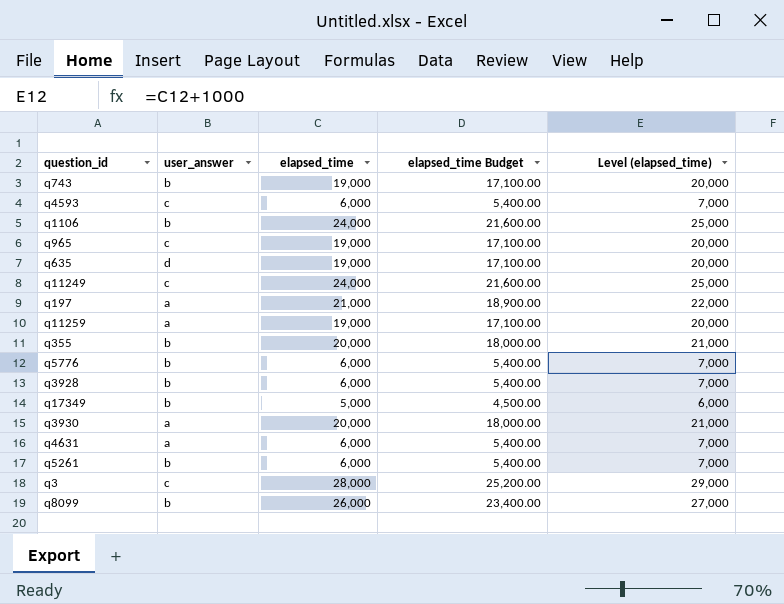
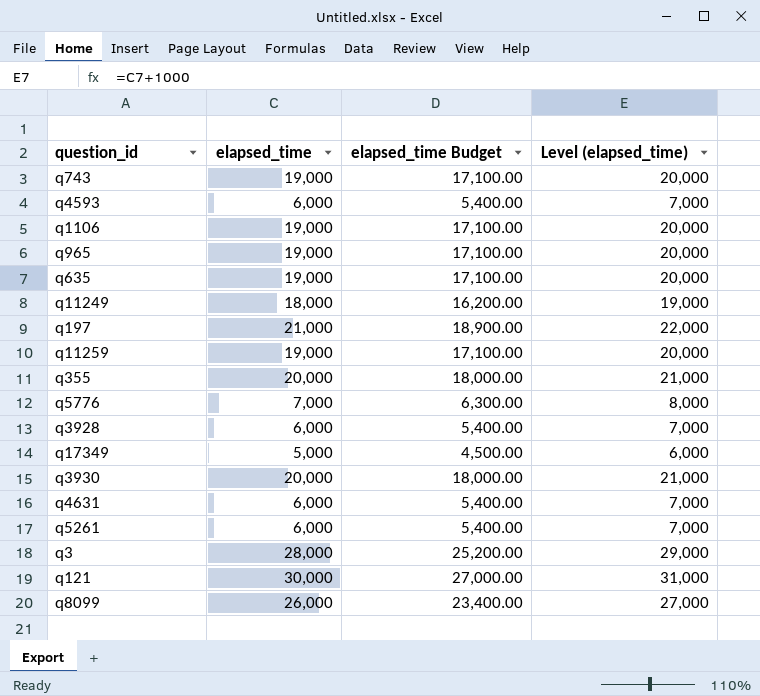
column user_answer | position: 2 -> none
q1106 | elapsed_time: 24,000 -> 19,000
q1106 | elapsed_time Budget: 21,600.00 -> 17,100.00
q1106 | Level (elapsed_time): 25,000 -> 20,000
q11249 | elapsed_time: 24,000 -> 18,000
q11249 | elapsed_time Budget: 21,600.00 -> 16,200.00
q11249 | Level (elapsed_time): 25,000 -> 19,000
q5776 | elapsed_time: 6,000 -> 7,000
q5776 | elapsed_time Budget: 5,400.00 -> 6,300.00
q5776 | Level (elapsed_time): 7,000 -> 8,000
row q121: none -> 30,000 | 27,000.00 | 31,000

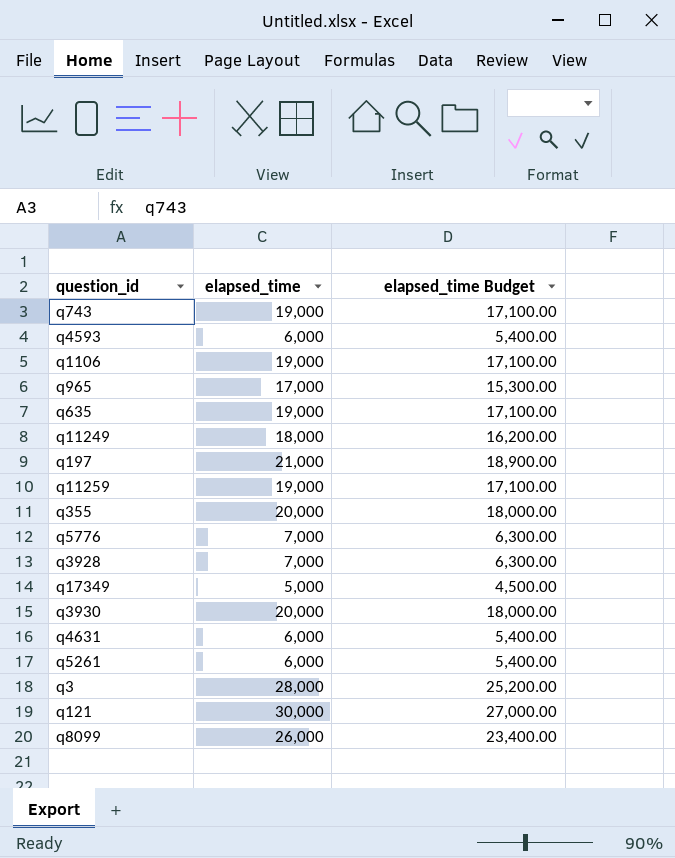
column Level (elapsed_time) | formula: [elapsed_time] + 1000 -> none
q965 | elapsed_time: 19,000 -> 17,000
q965 | elapsed_time Budget: 17,100.00 -> 15,300.00
q3928 | elapsed_time: 6,000 -> 7,000
q3928 | elapsed_time Budget: 5,400.00 -> 6,300.00

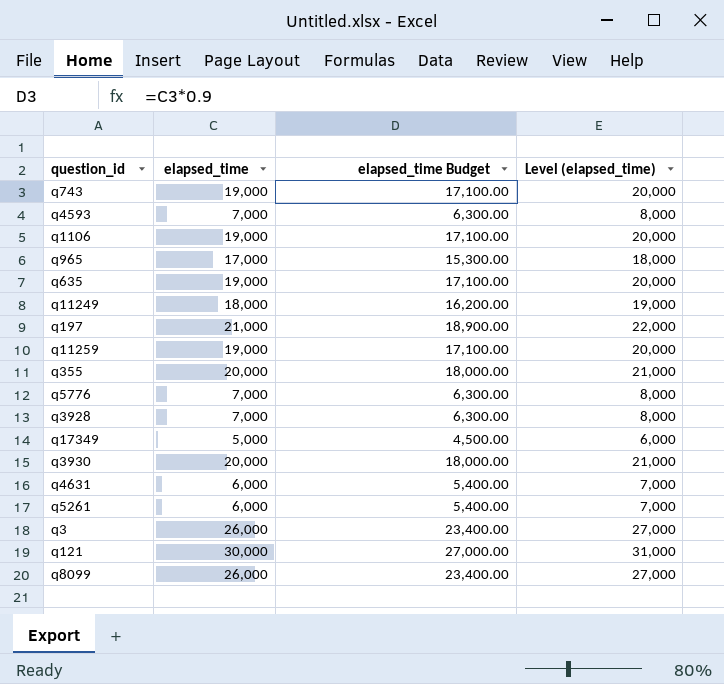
column Level (elapsed_time) | formula: none -> [elapsed_time] + 1000
q4593 | elapsed_time: 6,000 -> 7,000
q4593 | elapsed_time Budget: 5,400.00 -> 6,300.00
q3 | elapsed_time: 28,000 -> 26,000
q3 | elapsed_time Budget: 25,200.00 -> 23,400.00

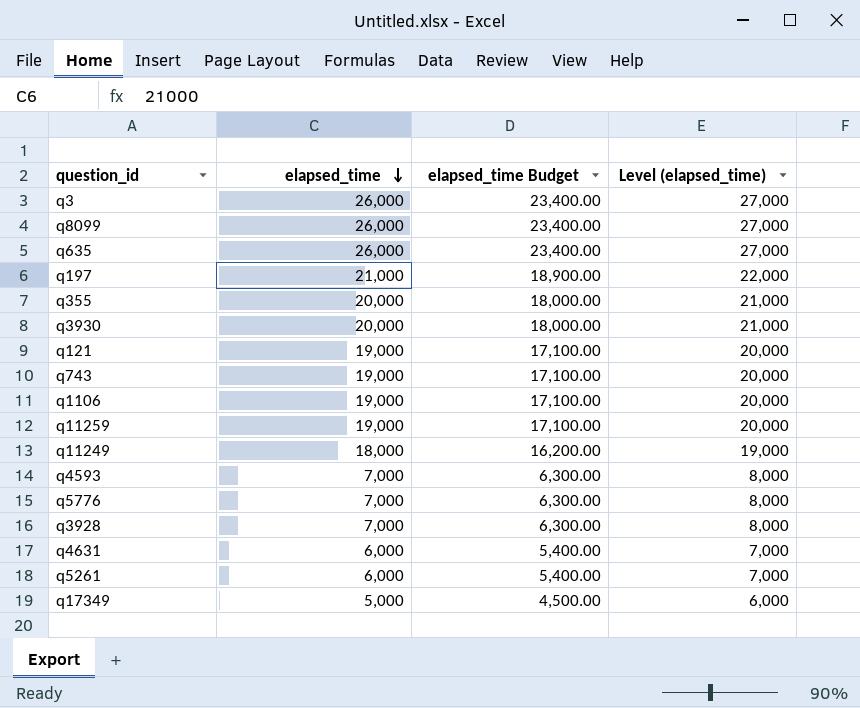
row order: none -> elapsed_time descending
row q965: 17,000 | 15,300.00 | 18,000 -> none
q635 | elapsed_time: 19,000 -> 26,000
q635 | elapsed_time Budget: 17,100.00 -> 23,400.00
q635 | Level (elapsed_time): 20,000 -> 27,000
q121 | elapsed_time: 30,000 -> 19,000
q121 | elapsed_time Budget: 27,000.00 -> 17,100.00
q121 | Level (elapsed_time): 31,000 -> 20,000

